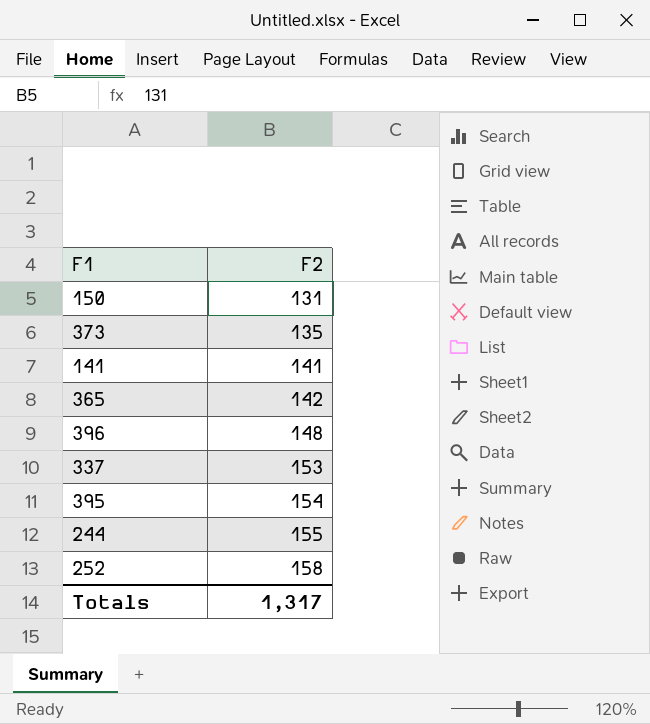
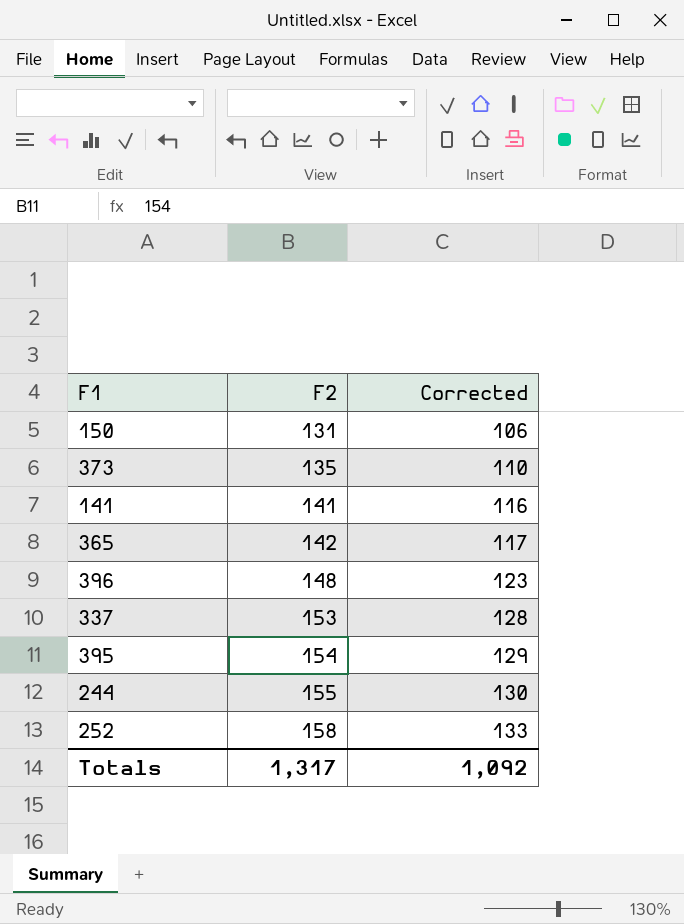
column Corrected | formula: none -> [F2] - 25

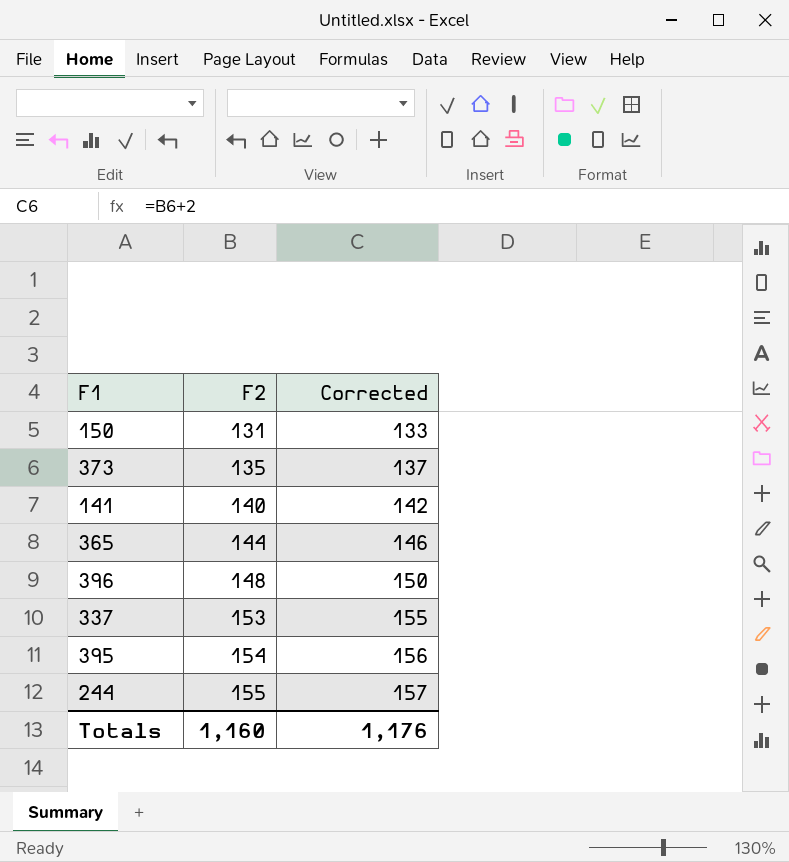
column Corrected | formula: [F2] - 25 -> [F2] + 2
row 252: 158 | 133 -> none
141 | F2: 141 -> 140
365 | F2: 142 -> 144
Totals | F2: 1,317 -> 1,160
Totals | Corrected: 1,092 -> 1,176

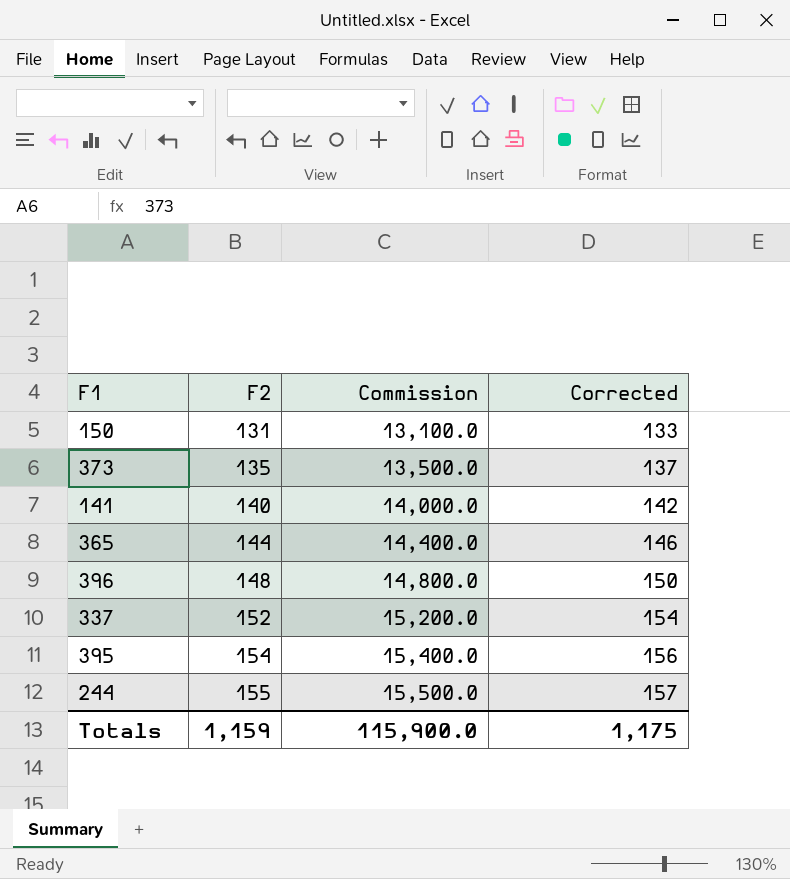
column Commission | formula: none -> [F2] * 100
337 | F2: 153 -> 152
337 | Corrected: 155 -> 154
Totals | F2: 1,160 -> 1,159
Totals | Corrected: 1,176 -> 1,175

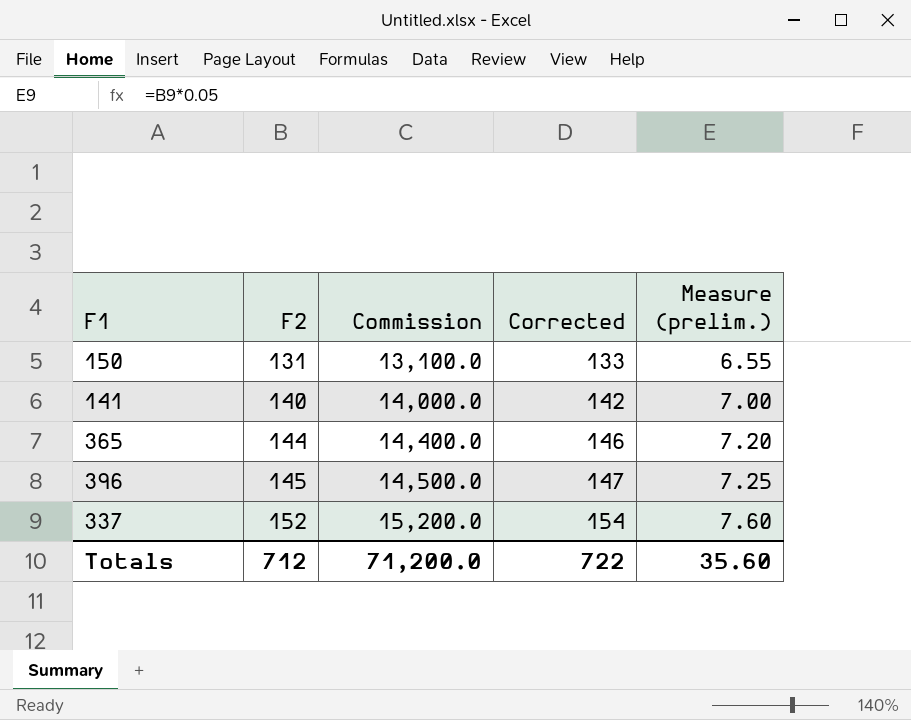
column Measure (prelim.) | formula: none -> [F2] * 0.05
row 373: 135 | 13,500.0 | 137 -> none
row 395: 154 | 15,400.0 | 156 -> none
row 244: 155 | 15,500.0 | 157 -> none
396 | F2: 148 -> 145
396 | Commission: 14,800.0 -> 14,500.0
396 | Corrected: 150 -> 147
Totals | F2: 1,159 -> 712
Totals | Commission: 115,900.0 -> 71,200.0
Totals | Corrected: 1,175 -> 722

